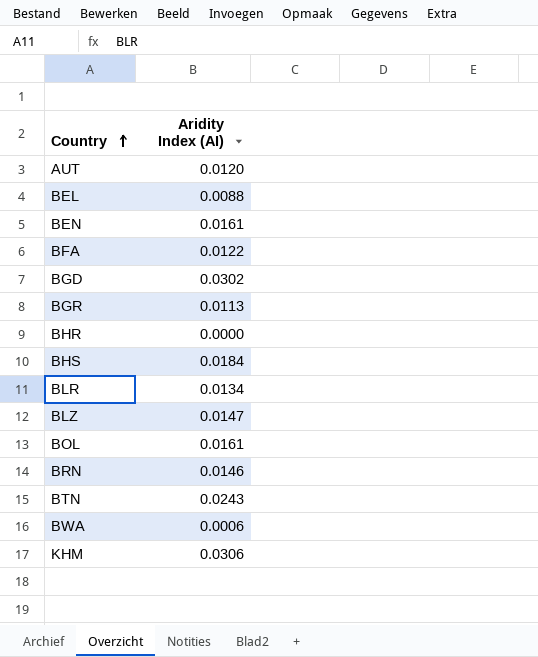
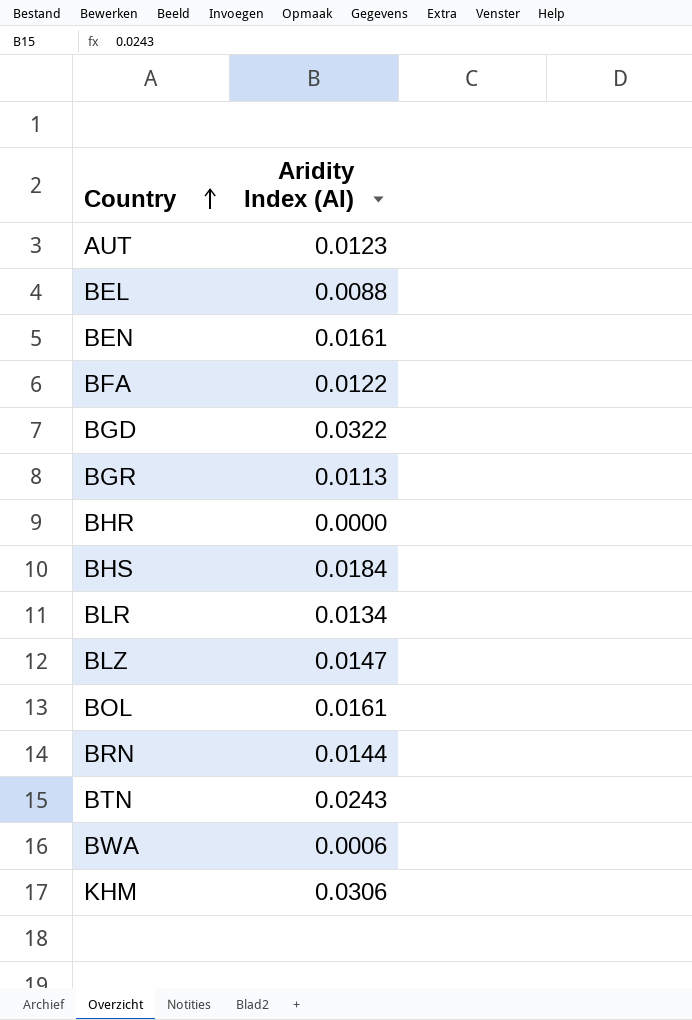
AUT | Aridity Index (AI): 0.0120 -> 0.0123
BGD | Aridity Index (AI): 0.0302 -> 0.0322
BRN | Aridity Index (AI): 0.0146 -> 0.0144

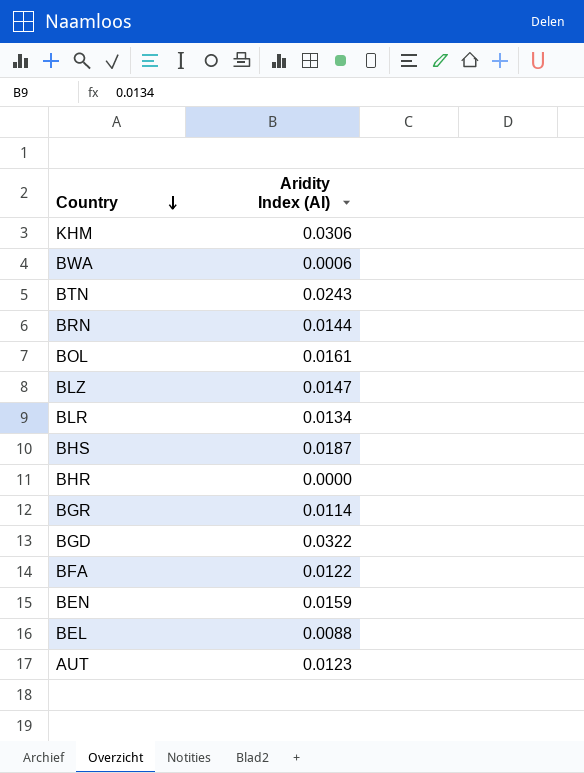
row order: Country ascending -> Country descending
BHS | Aridity Index (AI): 0.0184 -> 0.0187
BGR | Aridity Index (AI): 0.0113 -> 0.0114
BEN | Aridity Index (AI): 0.0161 -> 0.0159

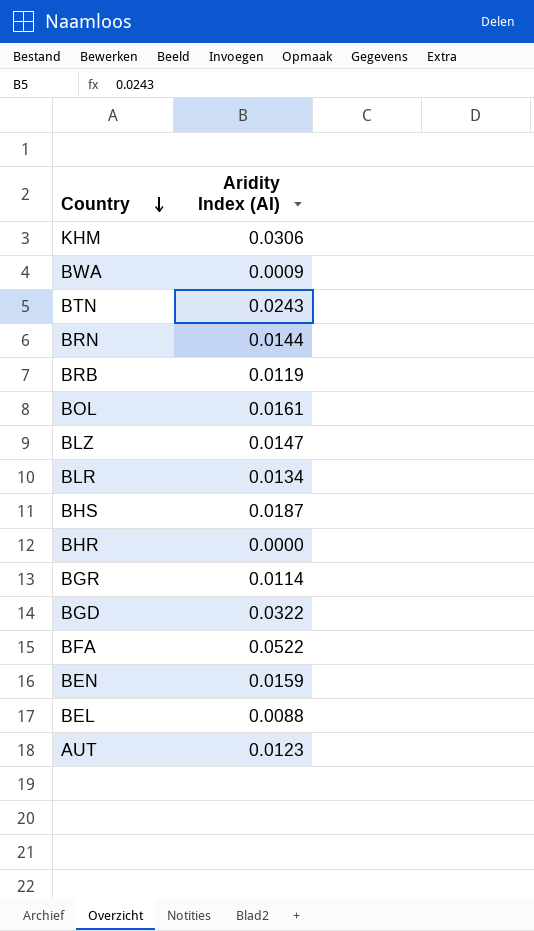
BWA | Aridity Index (AI): 0.0006 -> 0.0009
row BRB: none -> 0.0119
BFA | Aridity Index (AI): 0.0122 -> 0.0522

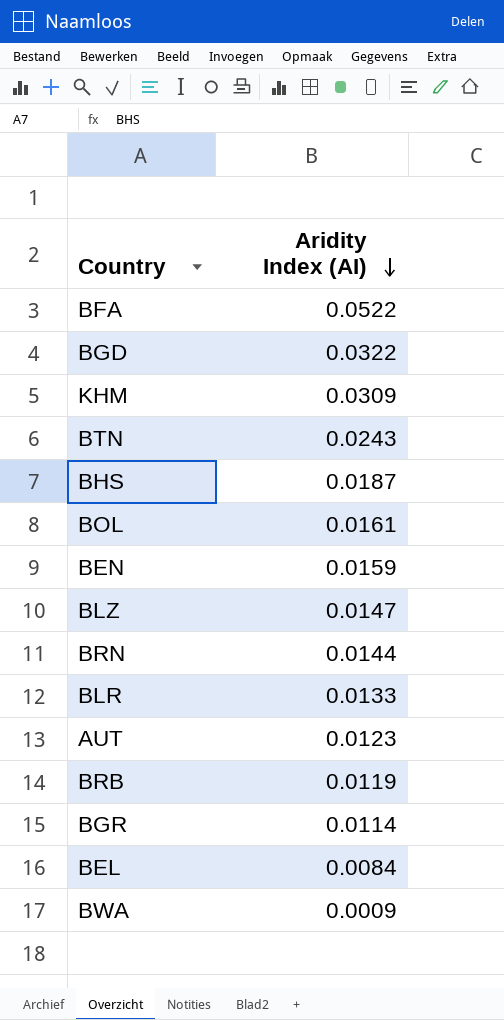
row order: Country descending -> Aridity Index (AI) descending
row BHR: 0.0000 -> none
KHM | Aridity Index (AI): 0.0306 -> 0.0309
BLR | Aridity Index (AI): 0.0134 -> 0.0133
BEL | Aridity Index (AI): 0.0088 -> 0.0084

